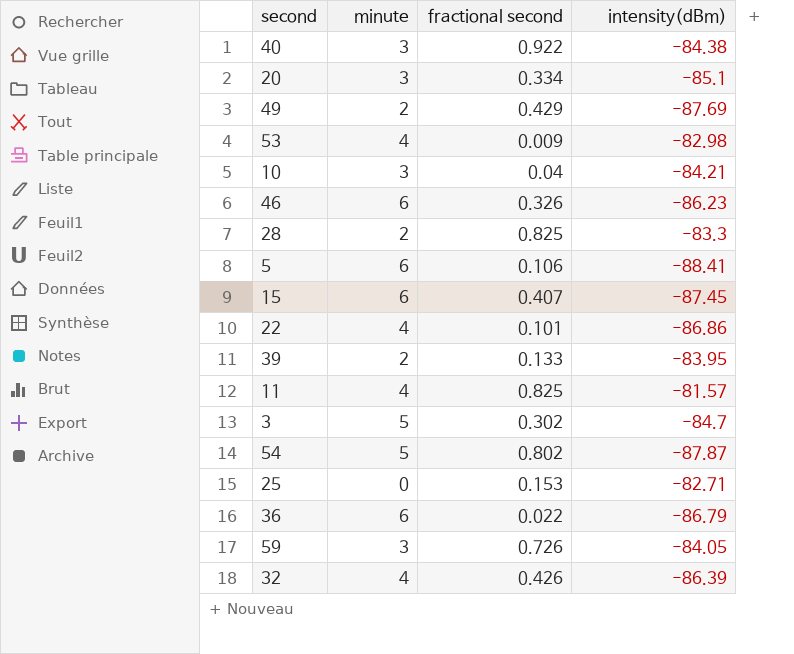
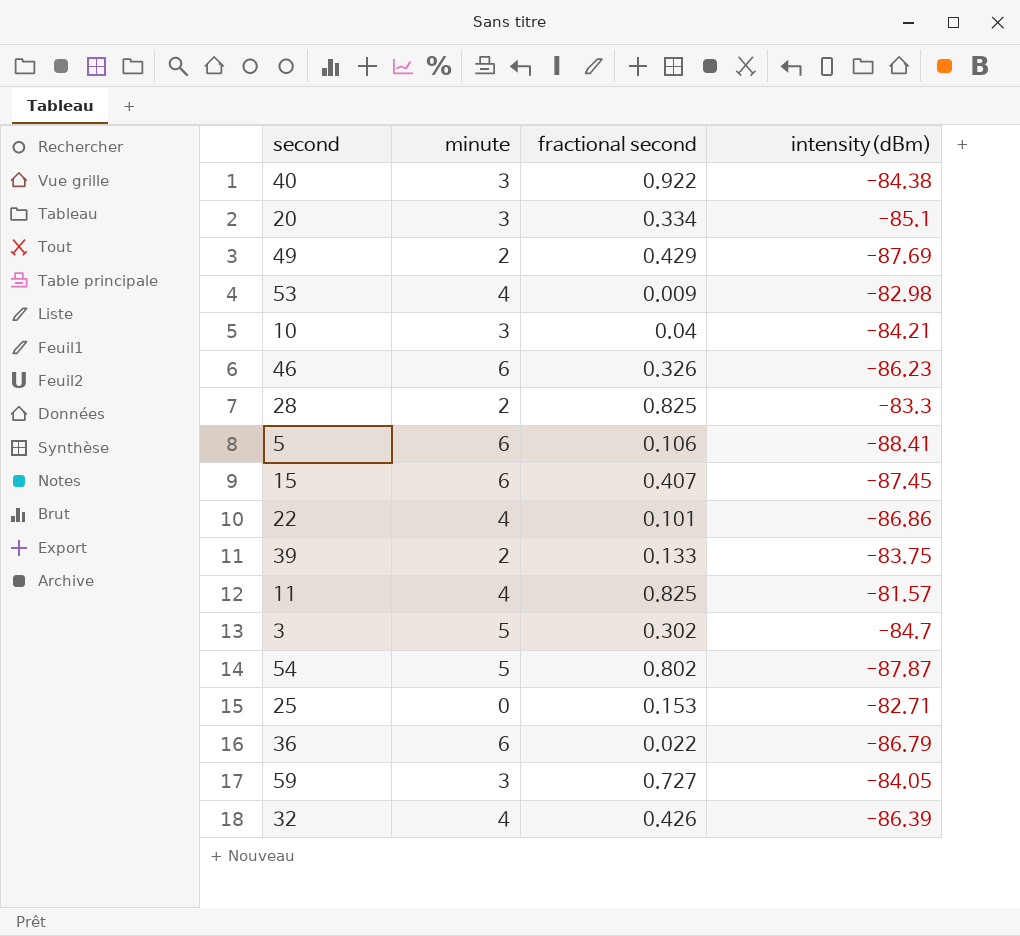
39 | intensity(dBm): -83.95 -> -83.75
59 | fractional second: 0.726 -> 0.727

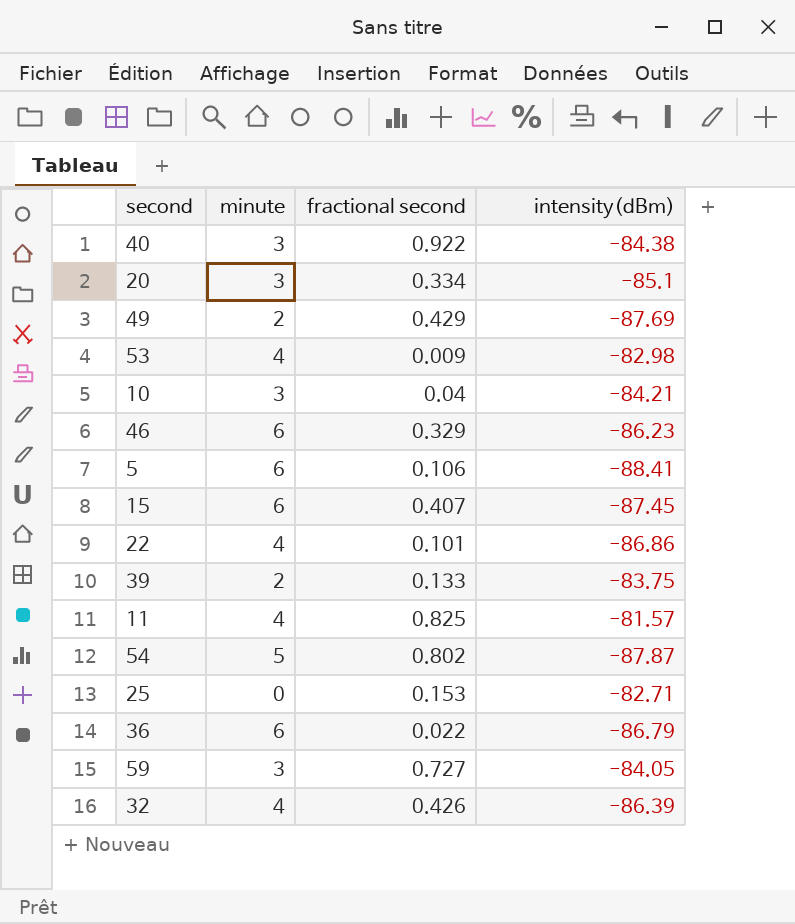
row 28: 2 | 0.825 | -83.3 -> none
row 3: 5 | 0.302 | -84.7 -> none
46 | fractional second: 0.326 -> 0.329

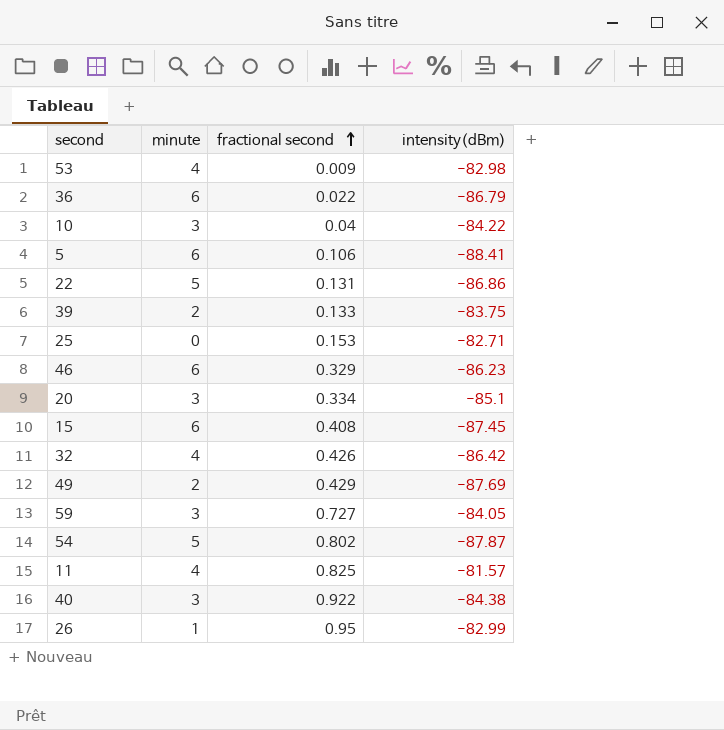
row order: none -> fractional second ascending
10 | intensity(dBm): -84.21 -> -84.22
22 | minute: 4 -> 5
22 | fractional second: 0.101 -> 0.131
15 | fractional second: 0.407 -> 0.408
32 | intensity(dBm): -86.39 -> -86.42
row 26: none -> 1 | 0.95 | -82.99

